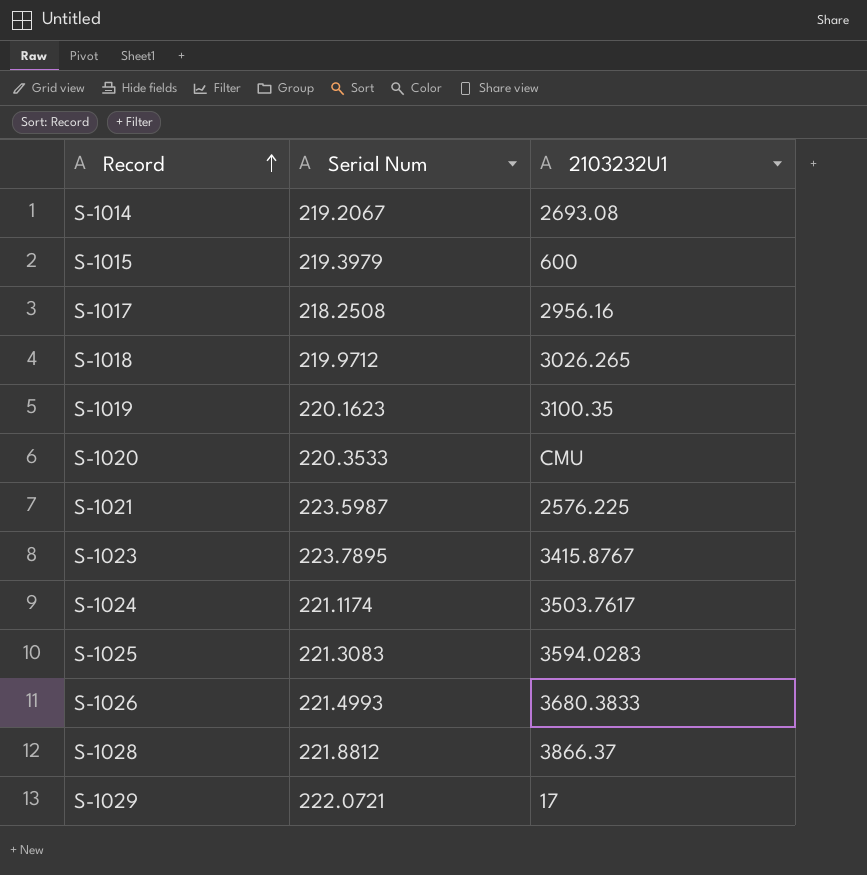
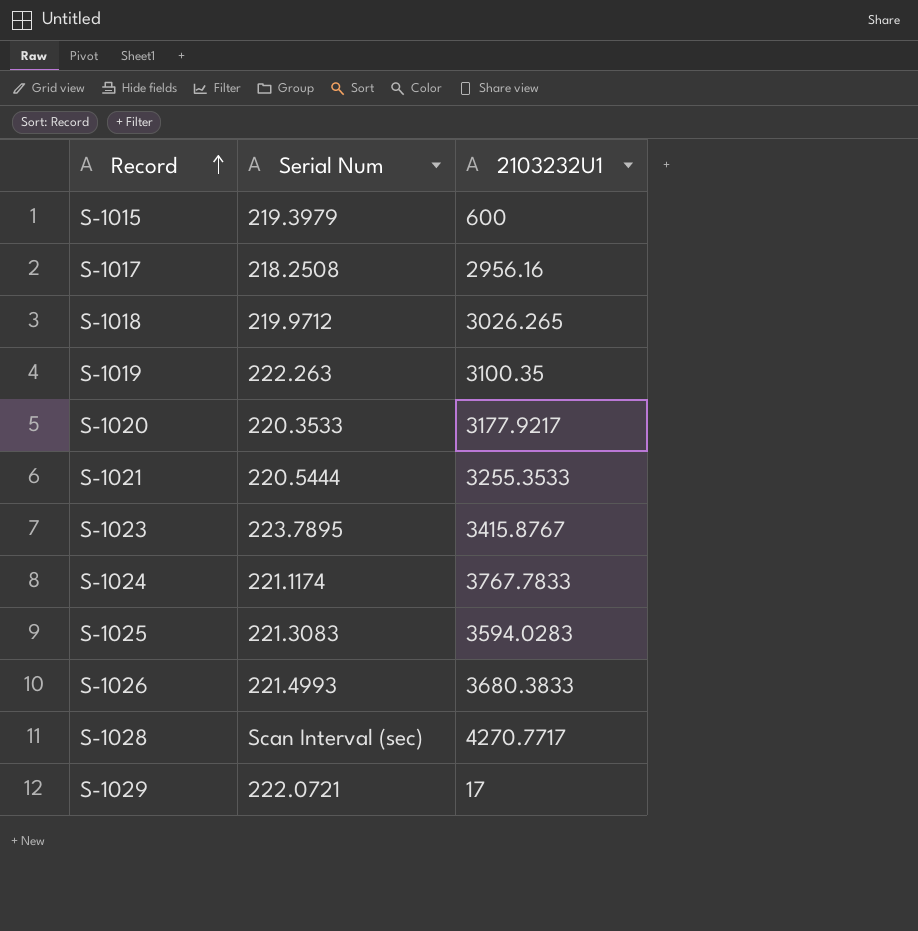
row S-1014: 219.2067 | 2693.08 -> none
S-1019 | Serial Num: 220.1623 -> 222.263
S-1020 | 2103232U1: CMU -> 3177.9217
S-1021 | Serial Num: 223.5987 -> 220.5444
S-1021 | 2103232U1: 2576.225 -> 3255.3533
S-1024 | 2103232U1: 3503.7617 -> 3767.7833
S-1028 | Serial Num: 221.8812 -> Scan Interval (sec)
S-1028 | 2103232U1: 3866.37 -> 4270.7717

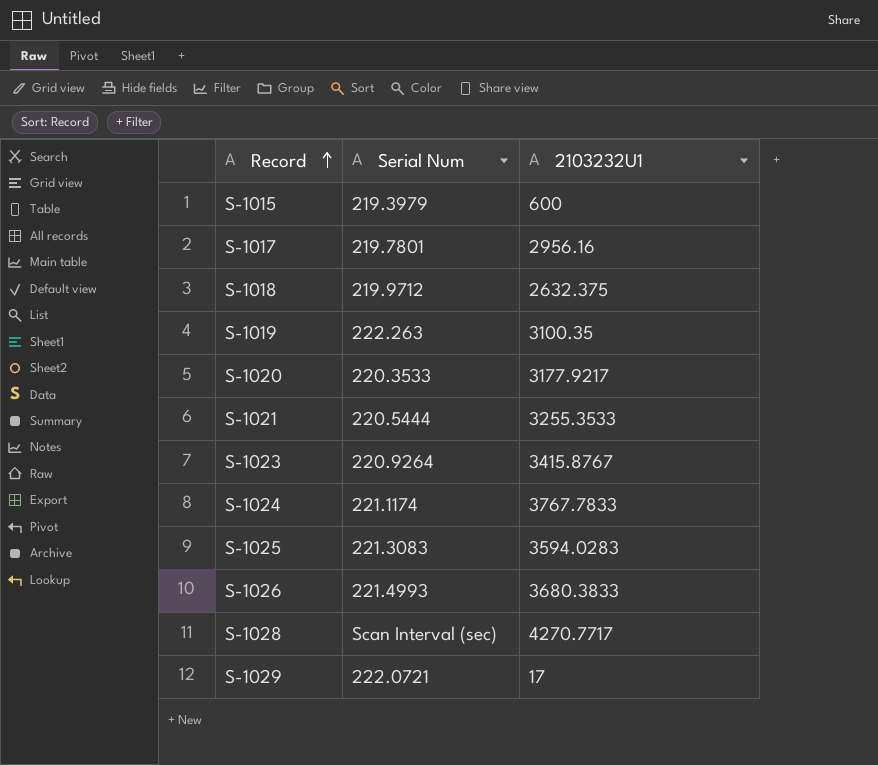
S-1017 | Serial Num: 218.2508 -> 219.7801
S-1018 | 2103232U1: 3026.265 -> 2632.375
S-1023 | Serial Num: 223.7895 -> 220.9264

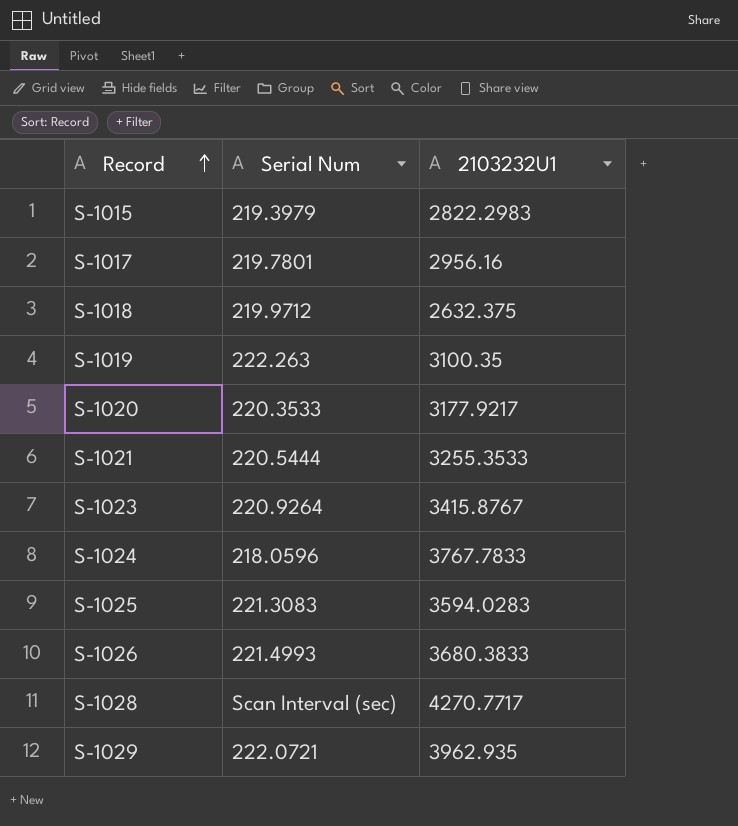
S-1015 | 2103232U1: 600 -> 2822.2983
S-1024 | Serial Num: 221.1174 -> 218.0596
S-1029 | 2103232U1: 17 -> 3962.935

